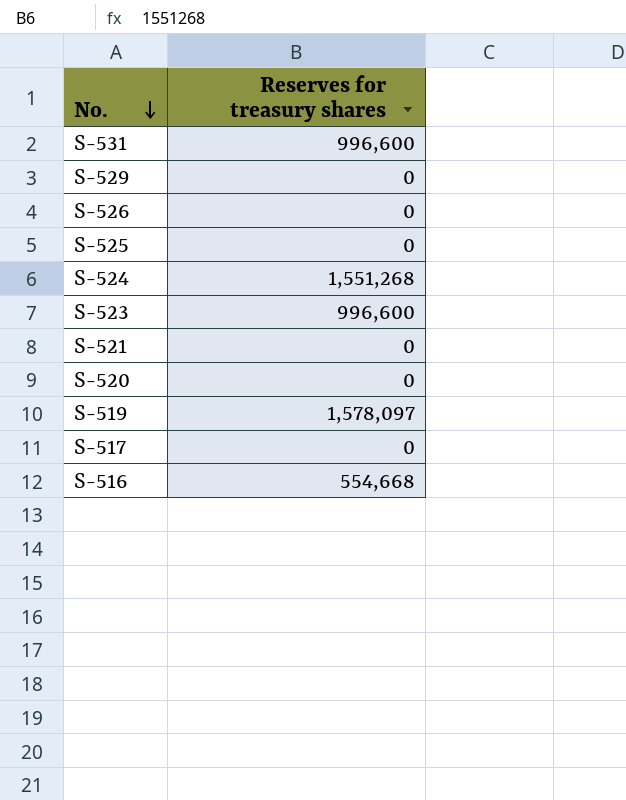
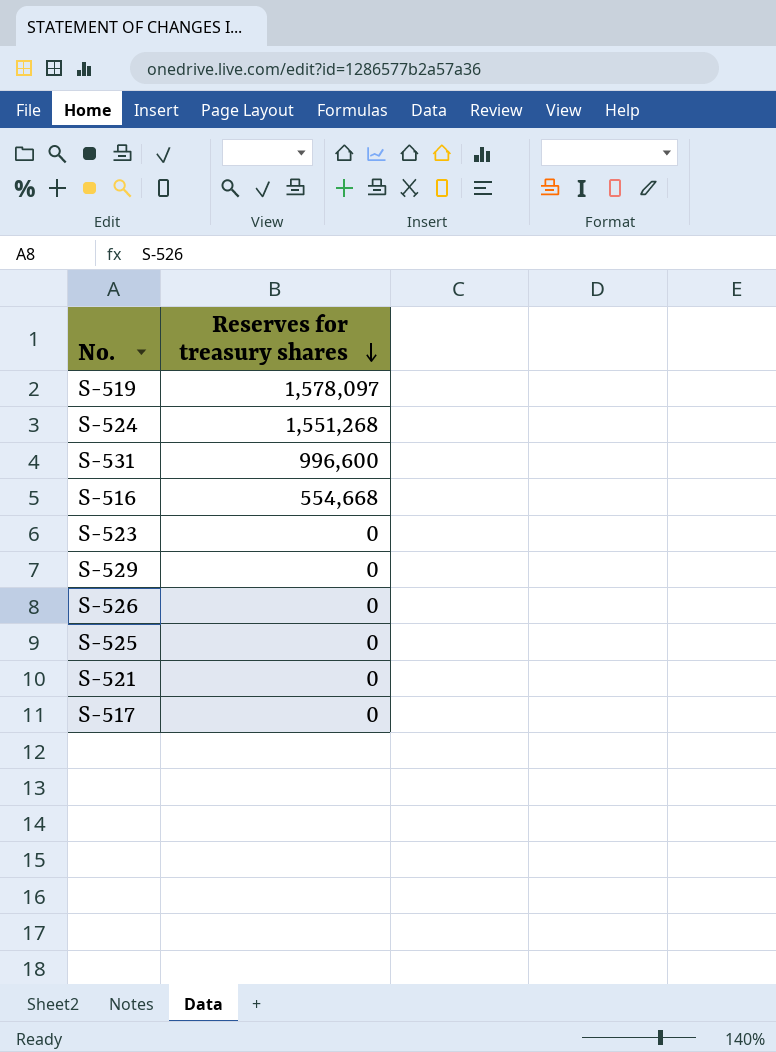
row order: No. descending -> Reserves for treasury shares descending
row S-520: 0 -> none
S-523 | Reserves for treasury shares: 996,600 -> 0

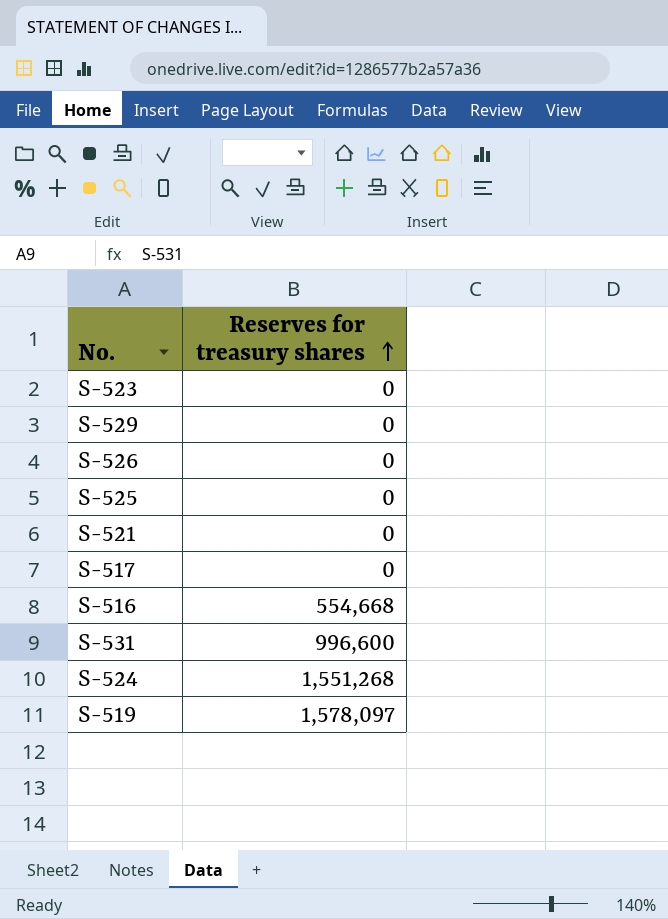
row order: Reserves for treasury shares descending -> Reserves for treasury shares ascending

